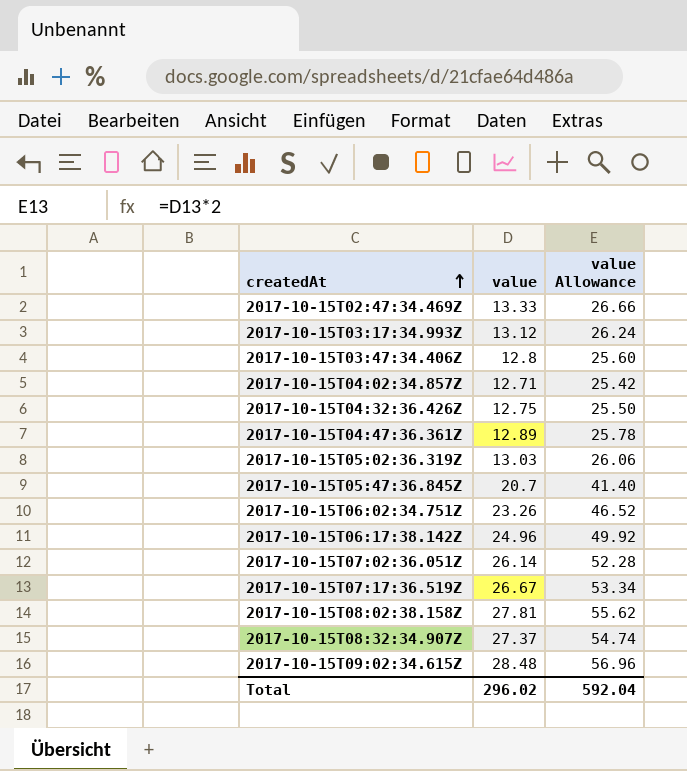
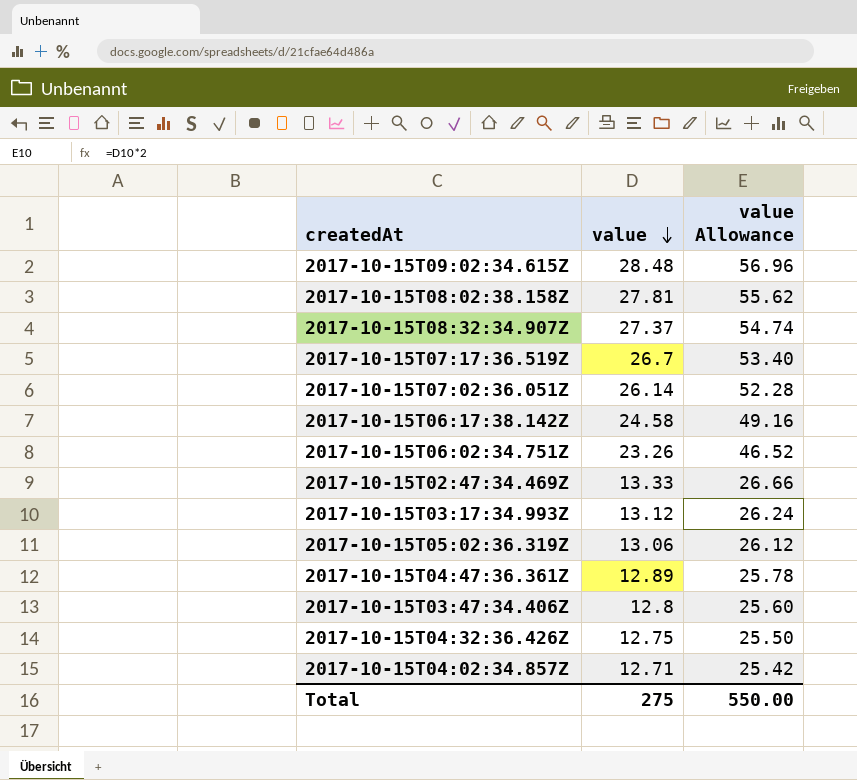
row order: createdAt ascending -> value descending
row 2017-10-15T05:47:36.845Z: 20.7 | 41.40 -> none
2017-10-15T07:17:36.519Z | value: 26.67 -> 26.7
2017-10-15T07:17:36.519Z | value Allowance: 53.34 -> 53.40
2017-10-15T06:17:38.142Z | value: 24.96 -> 24.58
2017-10-15T06:17:38.142Z | value Allowance: 49.92 -> 49.16
2017-10-15T05:02:36.319Z | value: 13.03 -> 13.06
2017-10-15T05:02:36.319Z | value Allowance: 26.06 -> 26.12
Total | value: 296.02 -> 275
Total | value Allowance: 592.04 -> 550.00

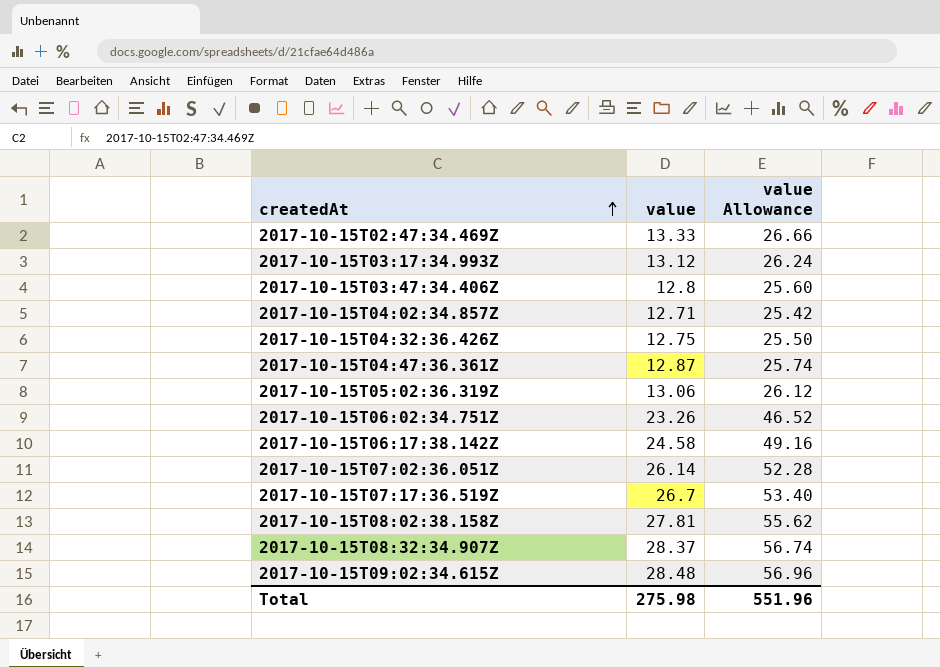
row order: value descending -> createdAt ascending
2017-10-15T04:47:36.361Z | value: 12.89 -> 12.87
2017-10-15T04:47:36.361Z | value Allowance: 25.78 -> 25.74
2017-10-15T08:32:34.907Z | value: 27.37 -> 28.37
2017-10-15T08:32:34.907Z | value Allowance: 54.74 -> 56.74
Total | value: 275 -> 275.98
Total | value Allowance: 550.00 -> 551.96

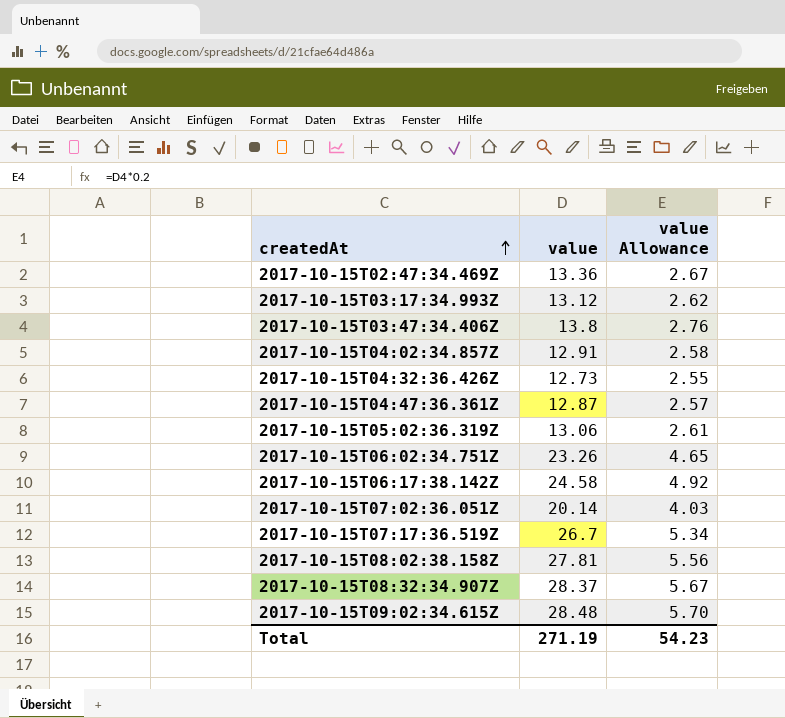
column value Allowance | formula: [value] * 2 -> [value] * 0.2
2017-10-15T02:47:34.469Z | value: 13.33 -> 13.36
2017-10-15T03:47:34.406Z | value: 12.8 -> 13.8
2017-10-15T04:02:34.857Z | value: 12.71 -> 12.91
2017-10-15T04:32:36.426Z | value: 12.75 -> 12.73
2017-10-15T07:02:36.051Z | value: 26.14 -> 20.14
Total | value: 275.98 -> 271.19
Total | value Allowance: 551.96 -> 54.23

